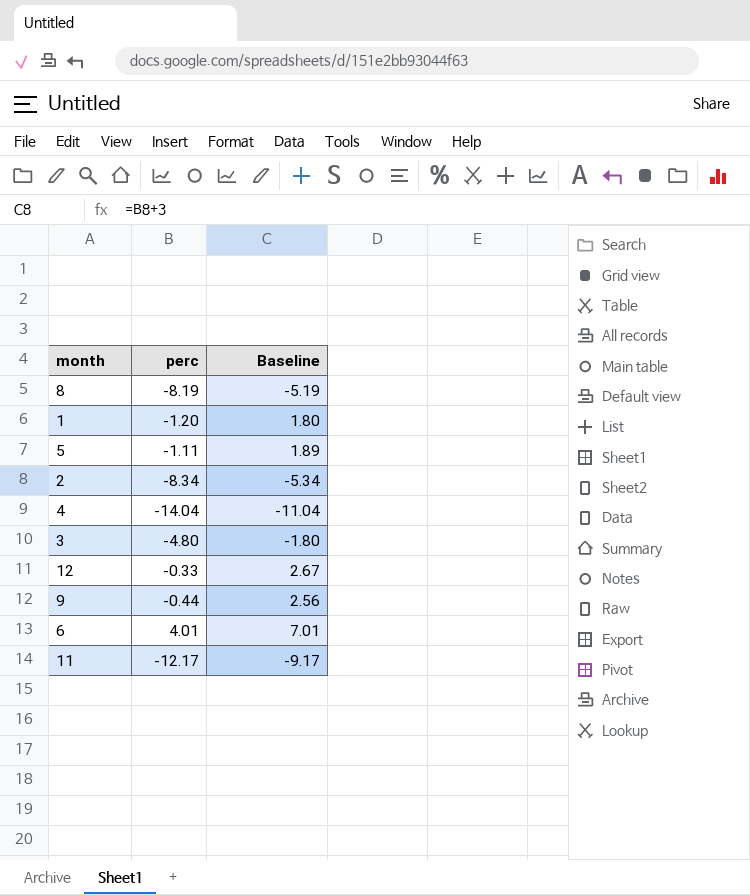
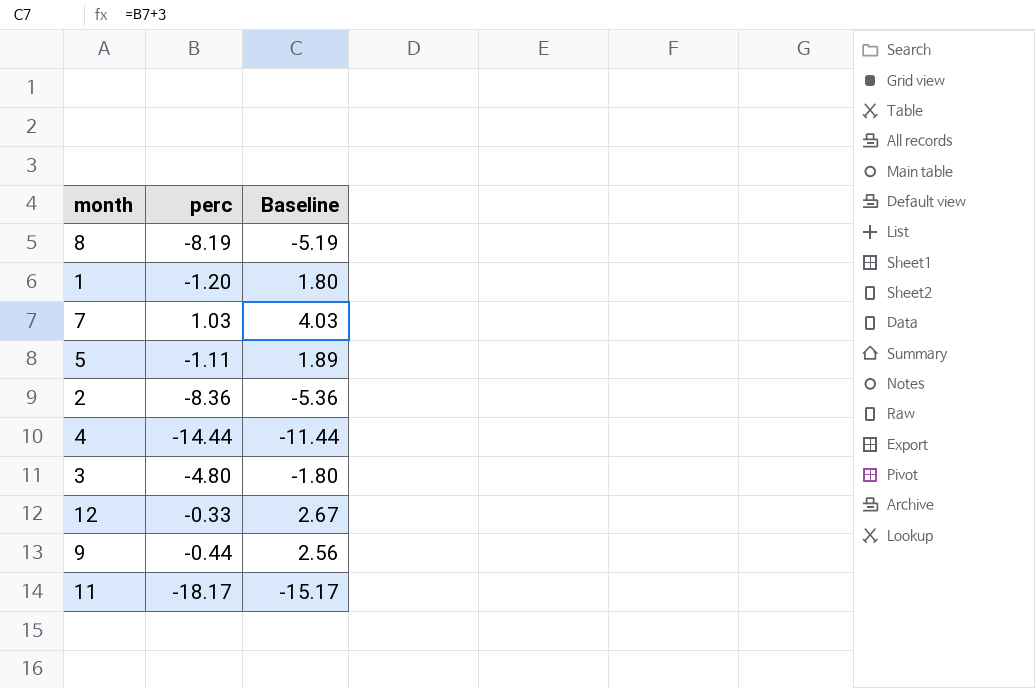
row 6: 4.01 | 7.01 -> none
row 7: none -> 1.03 | 4.03
2 | perc: -8.34 -> -8.36
2 | Baseline: -5.34 -> -5.36
4 | perc: -14.04 -> -14.44
4 | Baseline: -11.04 -> -11.44
11 | perc: -12.17 -> -18.17
11 | Baseline: -9.17 -> -15.17

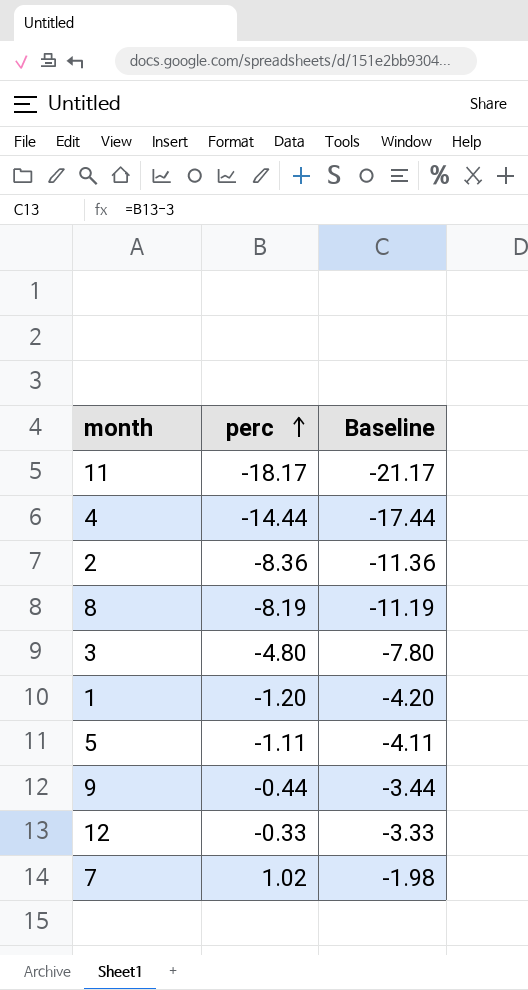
row order: none -> perc ascending
column Baseline | formula: [perc] + 3 -> [perc] - 3
7 | perc: 1.03 -> 1.02

